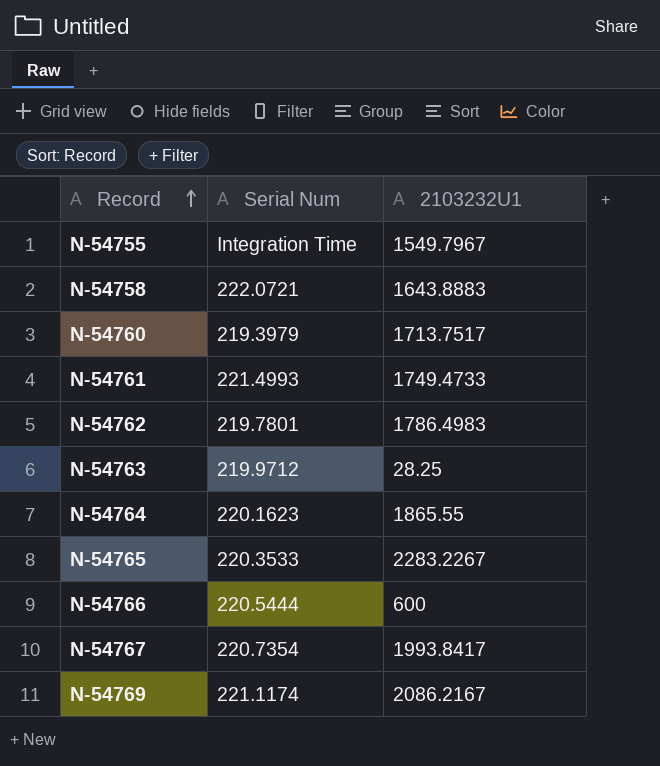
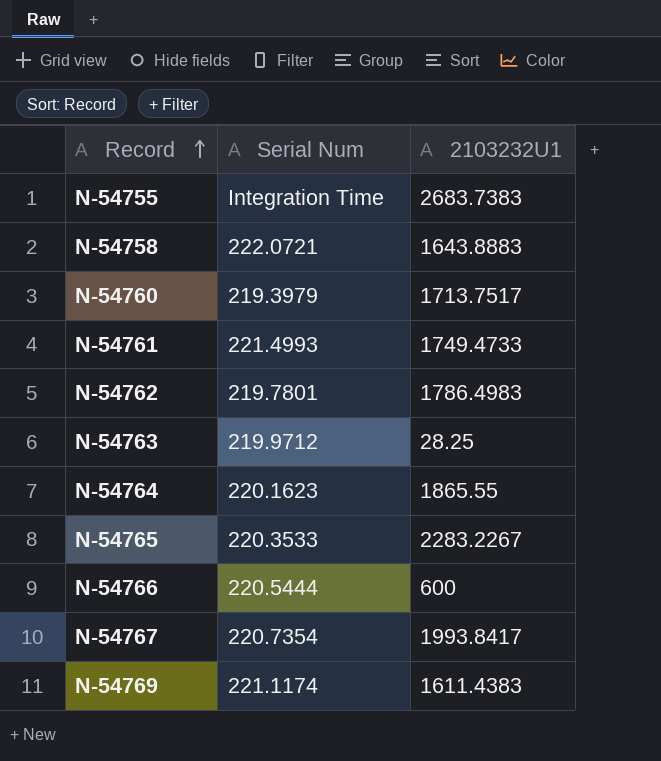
N-54755 | 2103232U1: 1549.7967 -> 2683.7383
N-54769 | 2103232U1: 2086.2167 -> 1611.4383

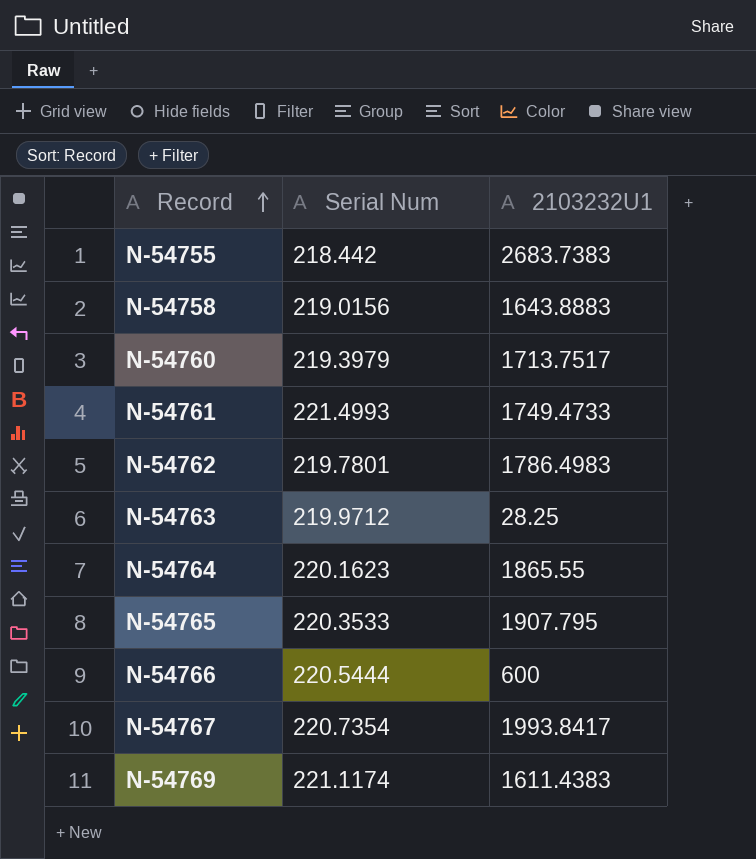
N-54755 | Serial Num: Integration Time -> 218.442
N-54758 | Serial Num: 222.0721 -> 219.0156
N-54765 | 2103232U1: 2283.2267 -> 1907.795

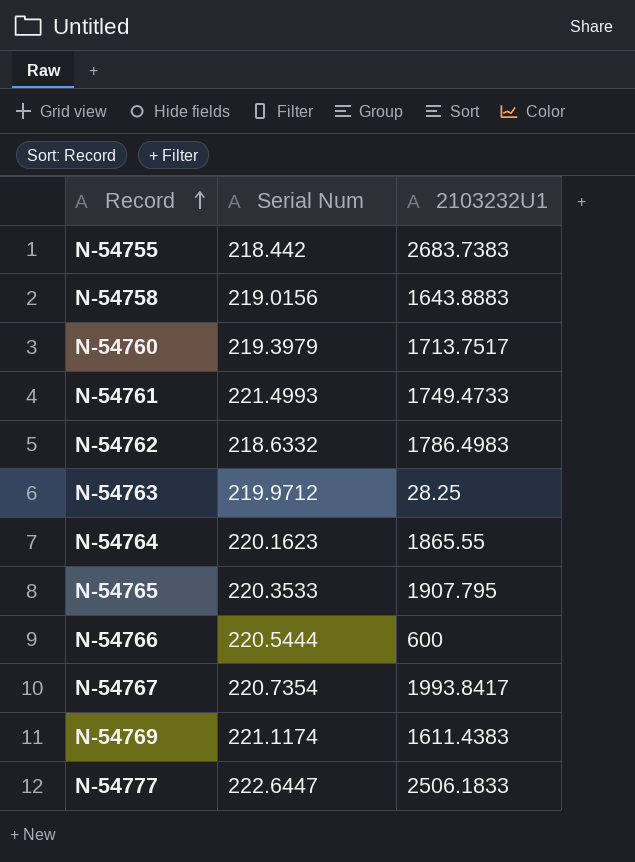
N-54762 | Serial Num: 219.7801 -> 218.6332
row N-54777: none -> 222.6447 | 2506.1833

